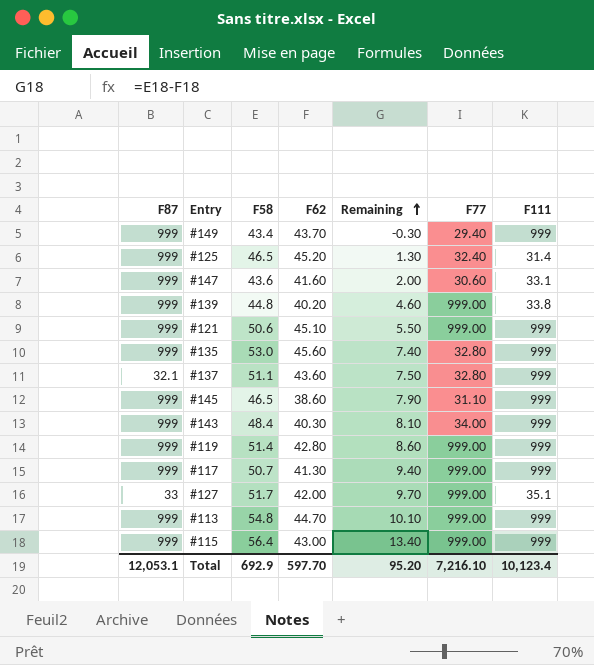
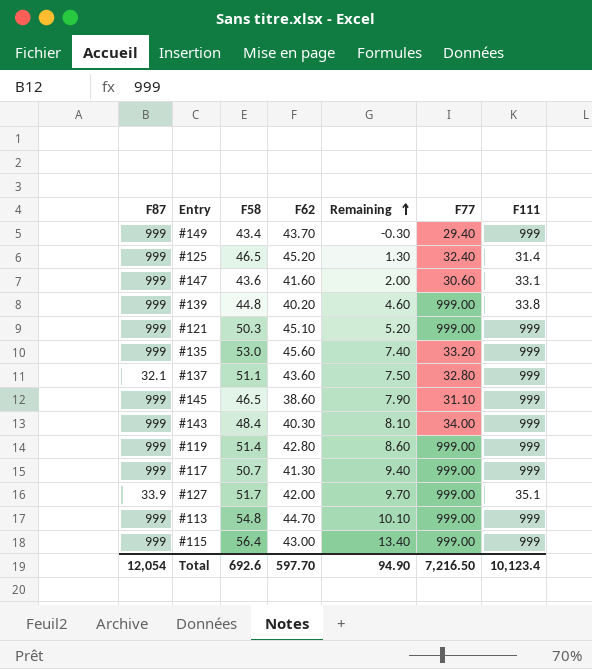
#121 | F58: 50.6 -> 50.3
#121 | Remaining: 5.50 -> 5.20
#135 | F77: 32.80 -> 33.20
#127 | F87: 33 -> 33.9
Total | F87: 12,053.1 -> 12,054
Total | F58: 692.9 -> 692.6
Total | Remaining: 95.20 -> 94.90
Total | F77: 7,216.10 -> 7,216.50

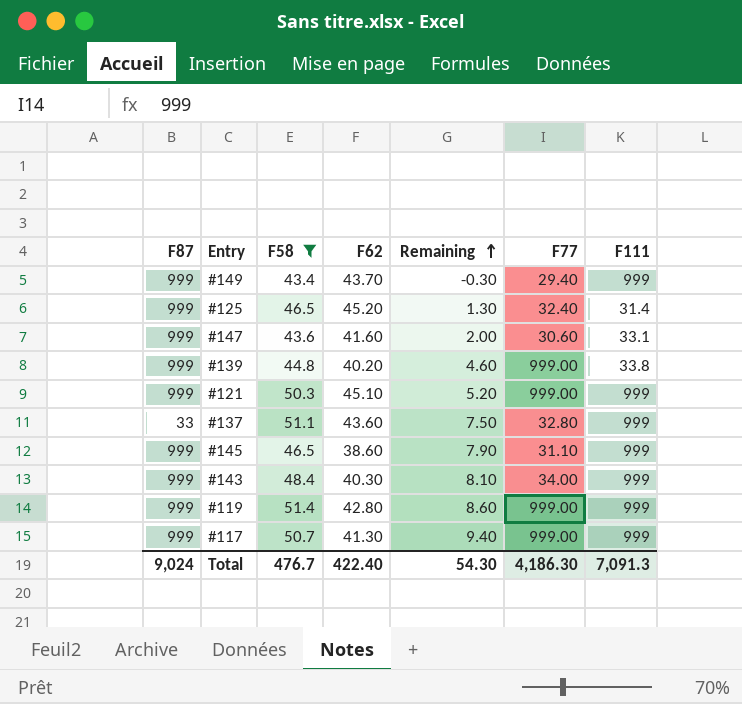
filter: none -> F58 <= 51.4
#137 | F87: 32.1 -> 33
Total | F87: 12,054 -> 9,024
Total | F58: 692.6 -> 476.7
Total | F62: 597.70 -> 422.40
Total | Remaining: 94.90 -> 54.30
Total | F77: 7,216.50 -> 4,186.30
Total | F111: 10,123.4 -> 7,091.3

